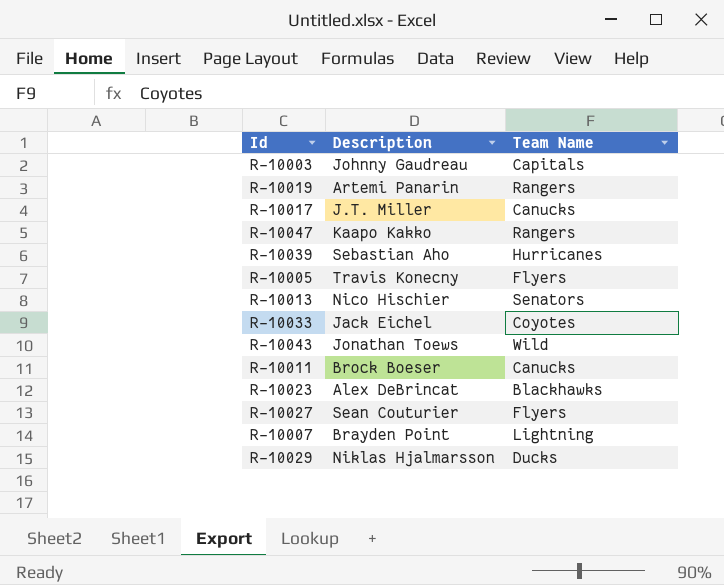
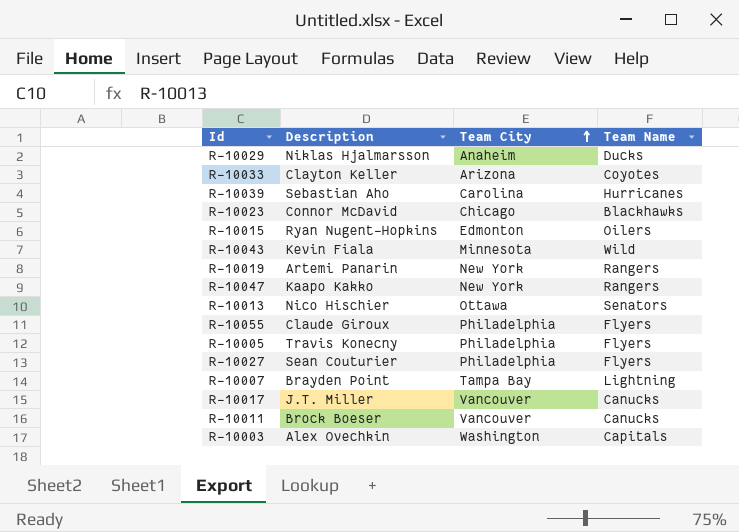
row order: none -> Team City ascending
column Team City | position: none -> 3
R-10033 | Description: Jack Eichel -> Clayton Keller
R-10023 | Description: Alex DeBrincat -> Connor McDavid
row R-10015: none -> Ryan Nugent-Hopkins | Edmonton | Oilers
R-10043 | Description: Jonathan Toews -> Kevin Fiala
row R-10055: none -> Claude Giroux | Philadelphia | Flyers
R-10003 | Description: Johnny Gaudreau -> Alex Ovechkin

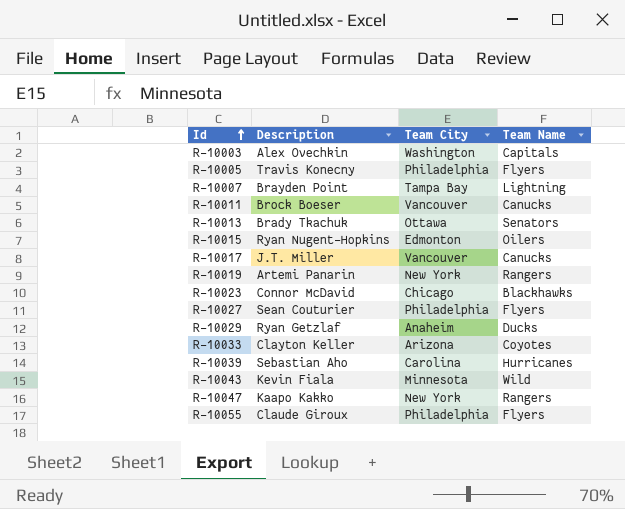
row order: Team City ascending -> Id ascending
R-10013 | Description: Nico Hischier -> Brady Tkachuk
R-10029 | Description: Niklas Hjalmarsson -> Ryan Getzlaf

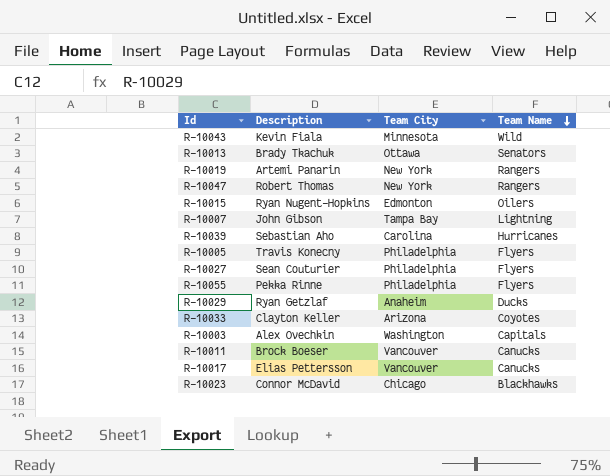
row order: Id ascending -> Team Name descending
R-10047 | Description: Kaapo Kakko -> Robert Thomas
R-10007 | Description: Brayden Point -> John Gibson
R-10055 | Description: Claude Giroux -> Pekka Rinne
R-10017 | Description: J.T. Miller -> Elias Pettersson

